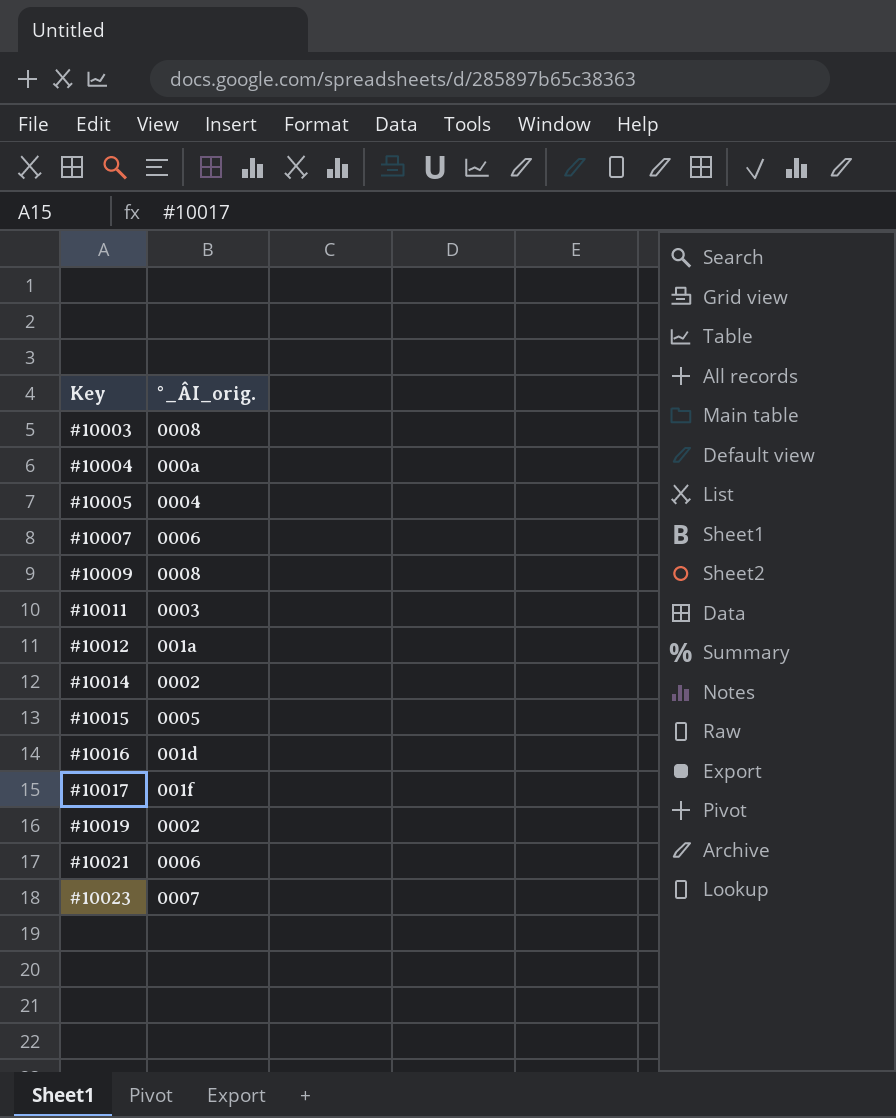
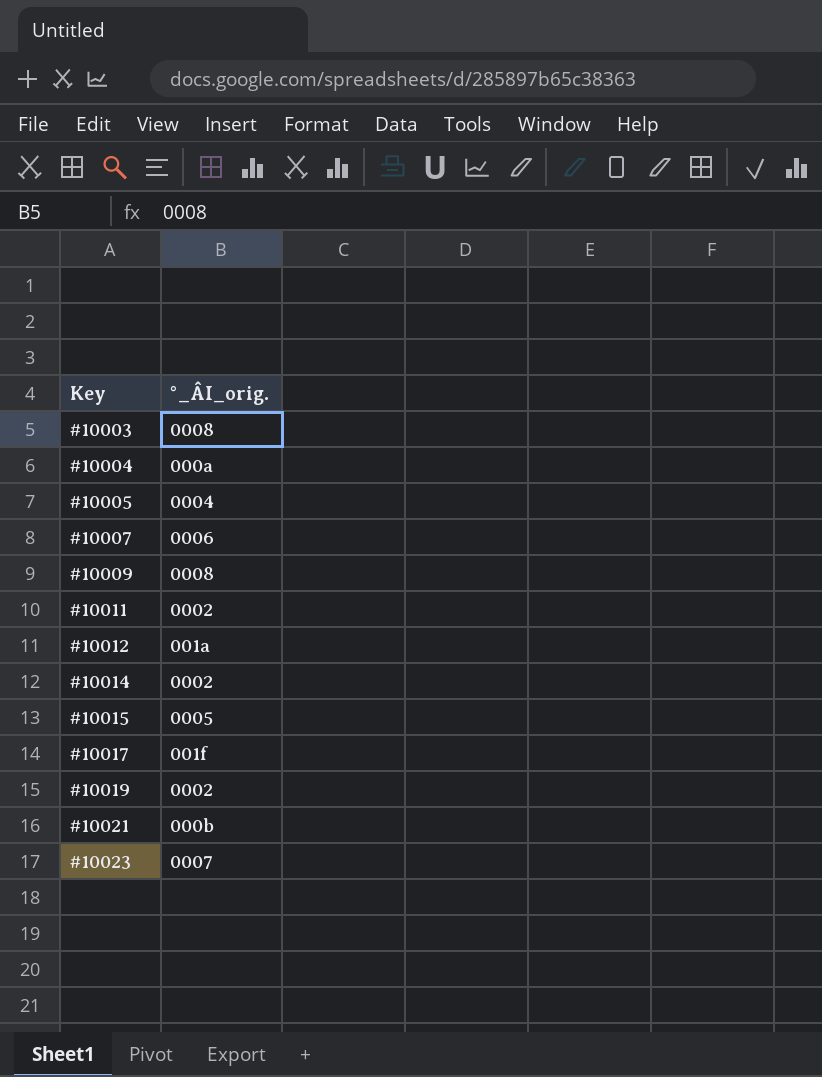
row #10016: 001d -> none
#10011 | °_ÂI_orig.: 0003 -> 0002
#10021 | °_ÂI_orig.: 0006 -> 000b

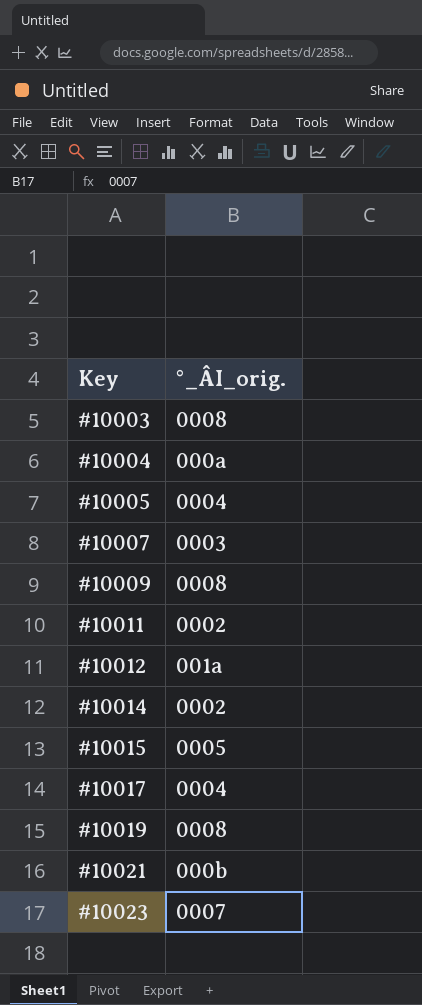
#10007 | °_ÂI_orig.: 0006 -> 0003
#10017 | °_ÂI_orig.: 001f -> 0004
#10019 | °_ÂI_orig.: 0002 -> 0008

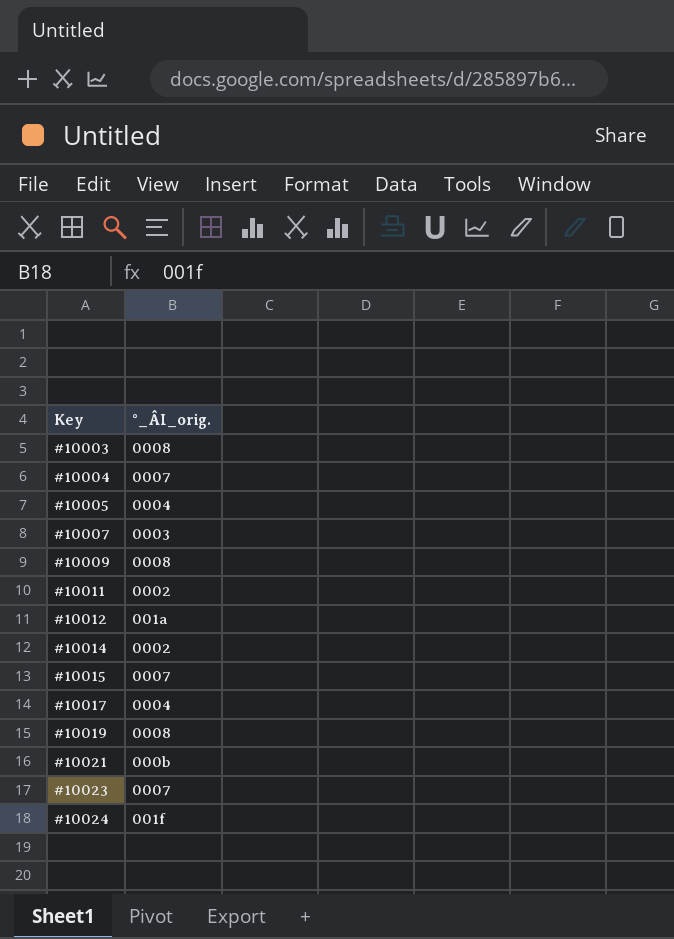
#10004 | °_ÂI_orig.: 000a -> 0007
#10015 | °_ÂI_orig.: 0005 -> 0007
row #10024: none -> 001f

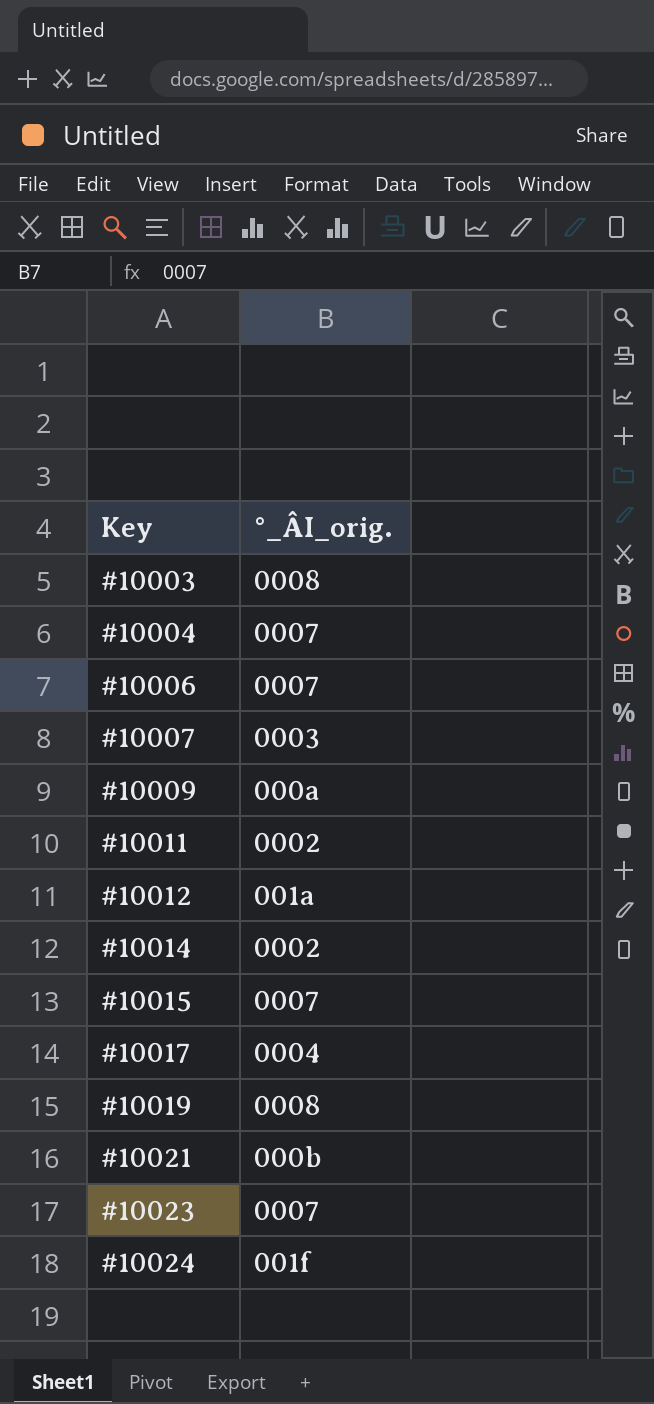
row #10005: 0004 -> none
row #10006: none -> 0007
#10009 | °_ÂI_orig.: 0008 -> 000a

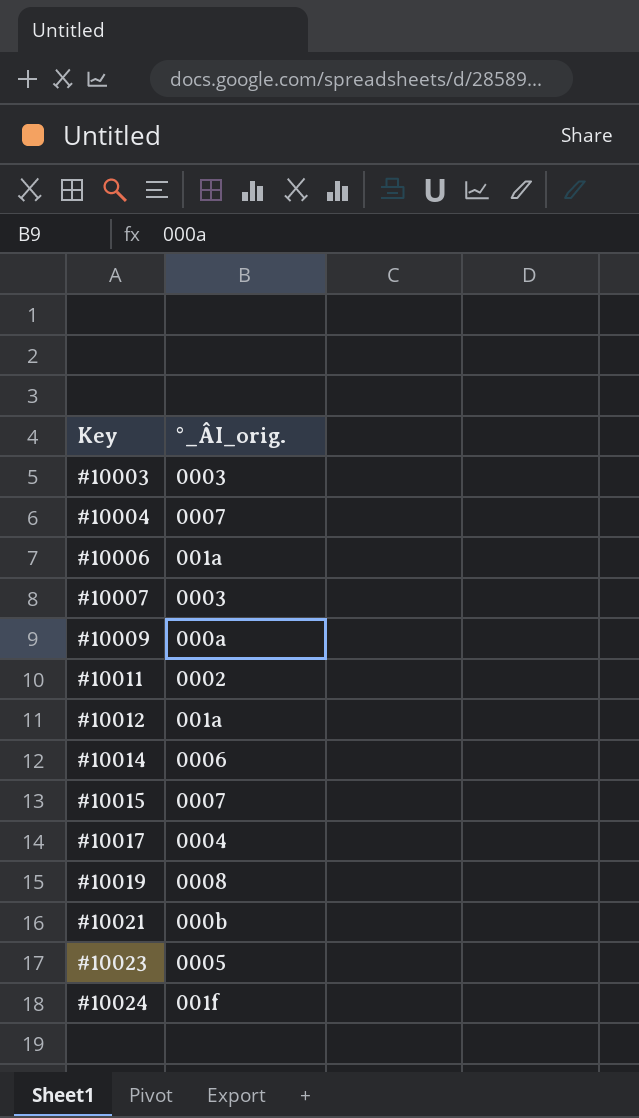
#10003 | °_ÂI_orig.: 0008 -> 0003
#10006 | °_ÂI_orig.: 0007 -> 001a
#10014 | °_ÂI_orig.: 0002 -> 0006
#10023 | °_ÂI_orig.: 0007 -> 0005

